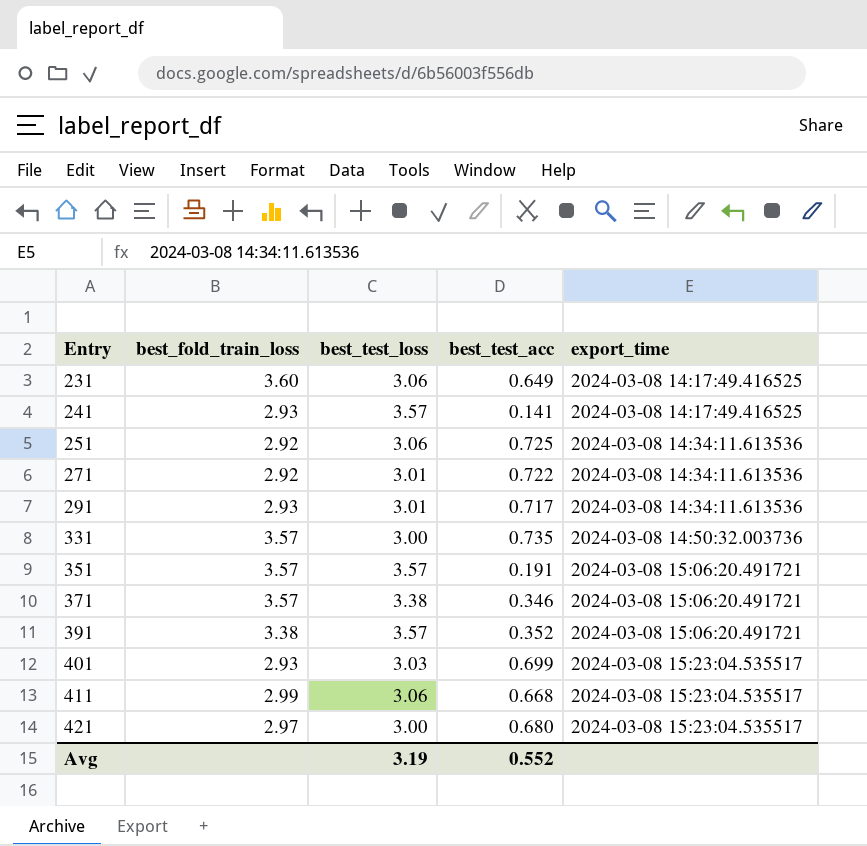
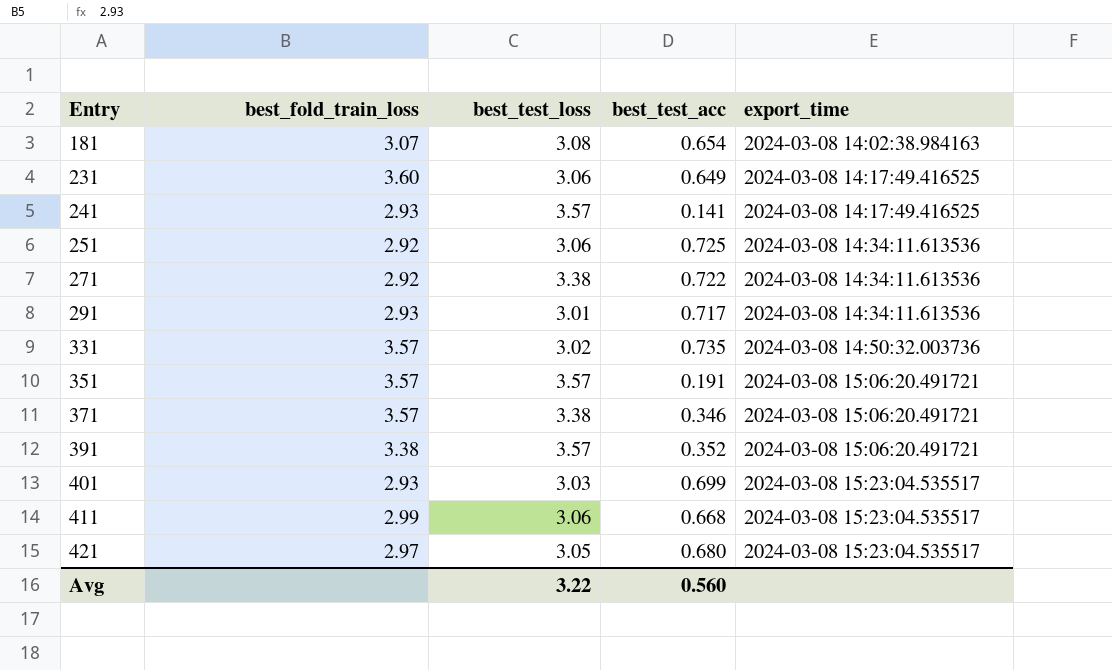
row 181: none -> 3.07 | 3.08 | 0.654 | 2024-03-08 14:02:38.984163
271 | best_test_loss: 3.01 -> 3.38
331 | best_test_loss: 3.00 -> 3.02
421 | best_test_loss: 3.00 -> 3.05
Avg | best_test_loss: 3.19 -> 3.22
Avg | best_test_acc: 0.552 -> 0.560

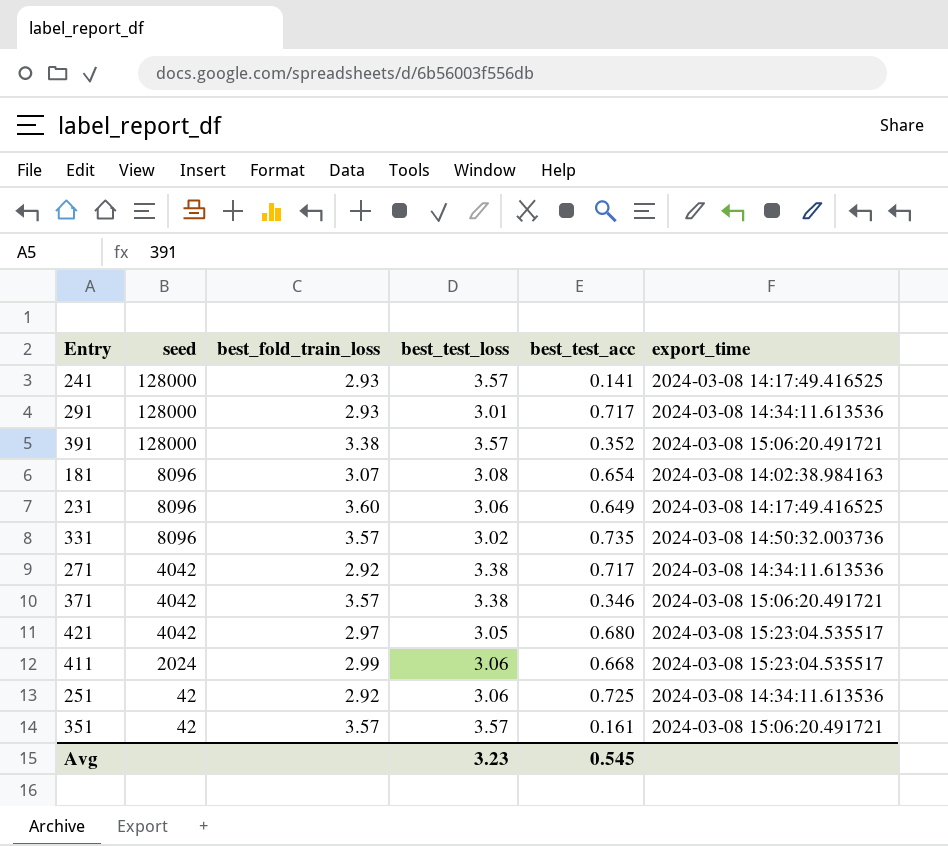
row order: Entry ascending -> seed descending
column seed | position: none -> 2
row 401: 2.93 | 3.03 | 0.699 | 2024-03-08 15:23:04.535517 -> none
271 | best_test_acc: 0.722 -> 0.717
351 | best_test_acc: 0.191 -> 0.161
Avg | best_test_loss: 3.22 -> 3.23
Avg | best_test_acc: 0.560 -> 0.545

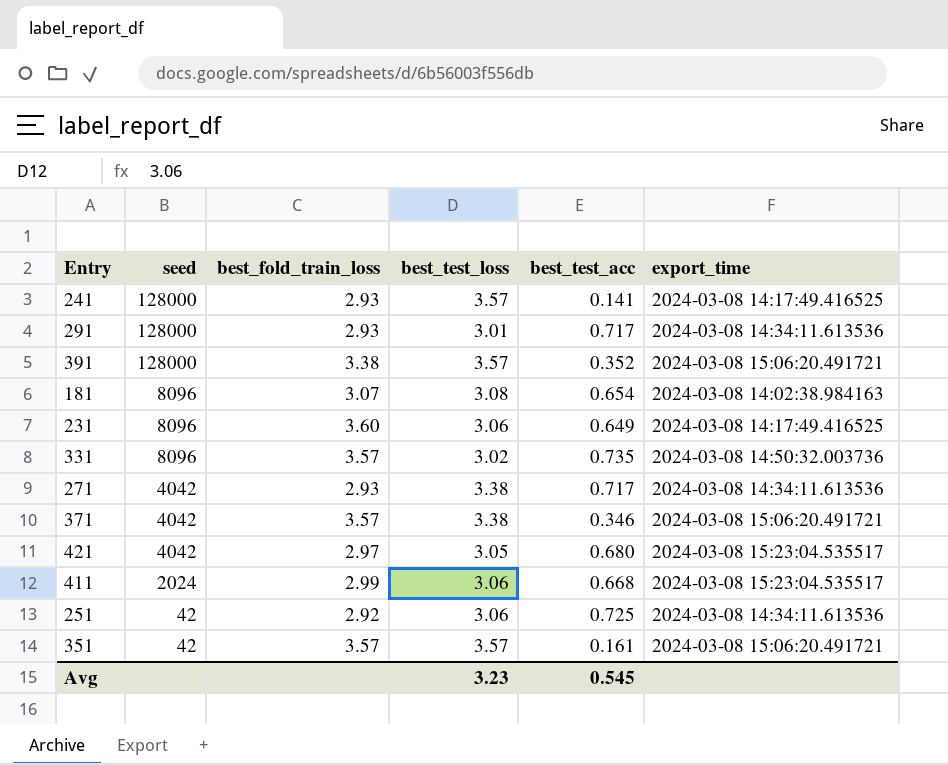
271 | best_fold_train_loss: 2.92 -> 2.93

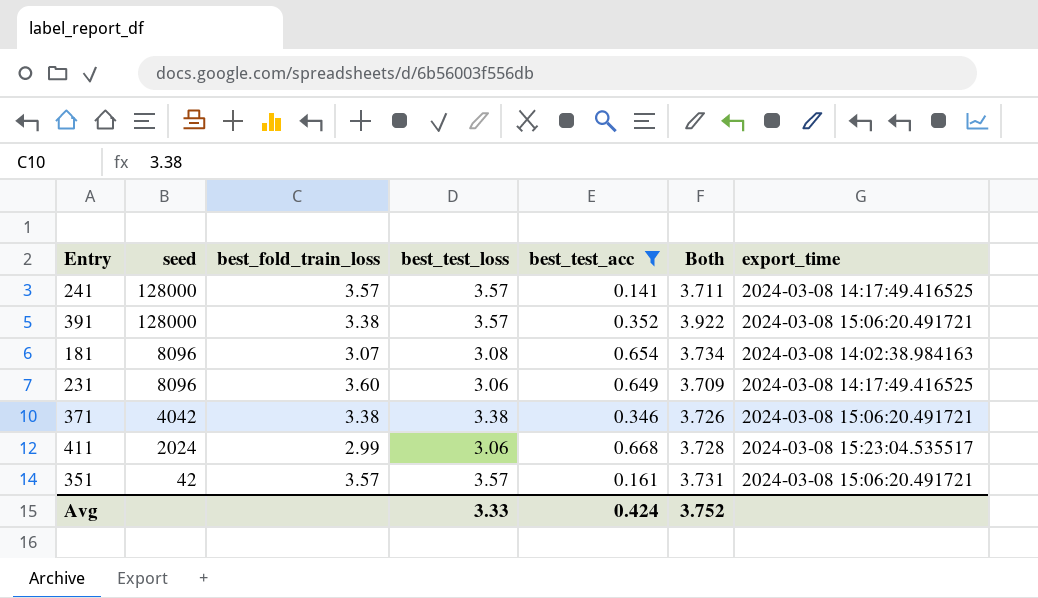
filter: none -> best_test_acc <= 0.668
column Both | formula: none -> [best_test_loss] + [best_test_acc]
241 | best_fold_train_loss: 2.93 -> 3.57
371 | best_fold_train_loss: 3.57 -> 3.38
Avg | best_test_loss: 3.23 -> 3.33
Avg | best_test_acc: 0.545 -> 0.424

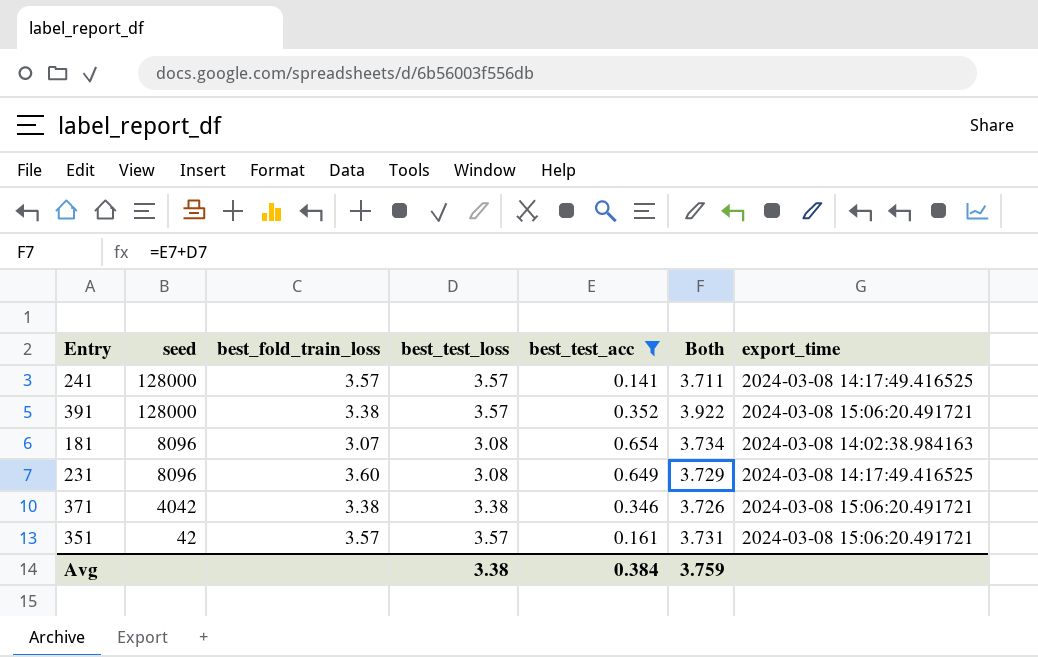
row 411: 2024 | 2.99 | 3.06 | 0.668 | 3.728 | 2024-03-08 15:23:04.535517 -> none
231 | best_test_loss: 3.06 -> 3.08
231 | Both: 3.709 -> 3.729
Avg | best_test_loss: 3.33 -> 3.38
Avg | best_test_acc: 0.424 -> 0.384
Avg | Both: 3.752 -> 3.759

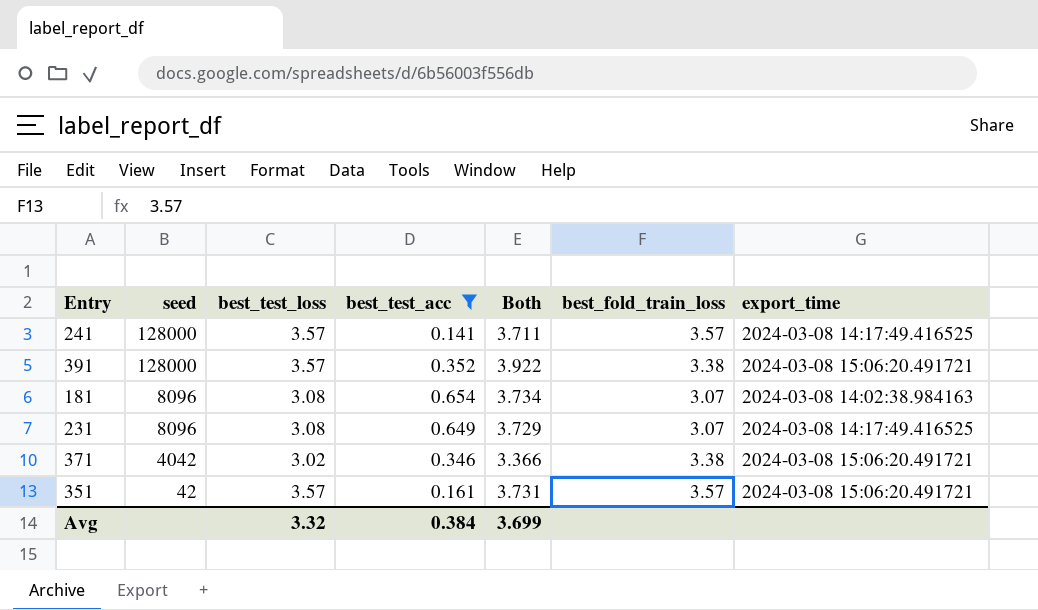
column best_fold_train_loss | position: 3 -> 6
231 | best_fold_train_loss: 3.60 -> 3.07
371 | best_test_loss: 3.38 -> 3.02
371 | Both: 3.726 -> 3.366
Avg | best_test_loss: 3.38 -> 3.32
Avg | Both: 3.759 -> 3.699

